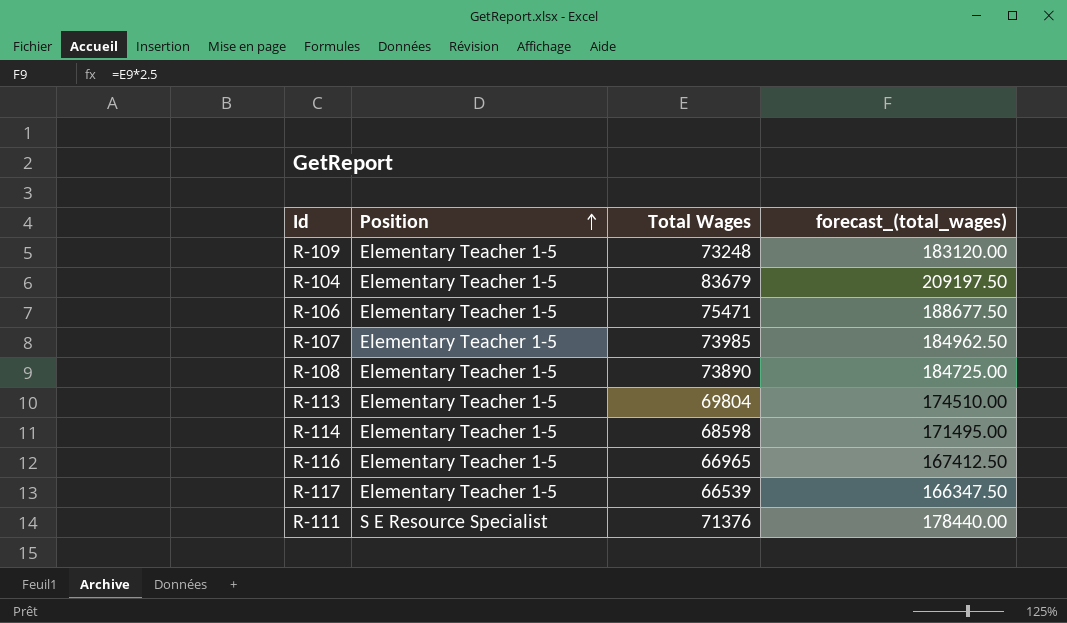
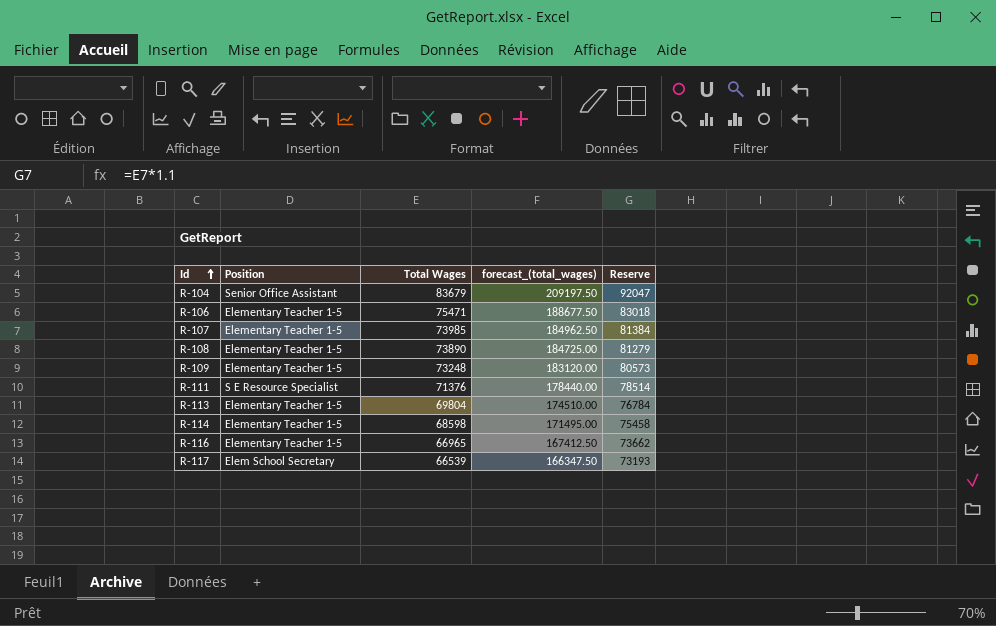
row order: Position ascending -> Id ascending
column Reserve | formula: none -> [Total Wages] * 1.1
R-104 | Position: Elementary Teacher 1-5 -> Senior Office Assistant
R-117 | Position: Elementary Teacher 1-5 -> Elem School Secretary

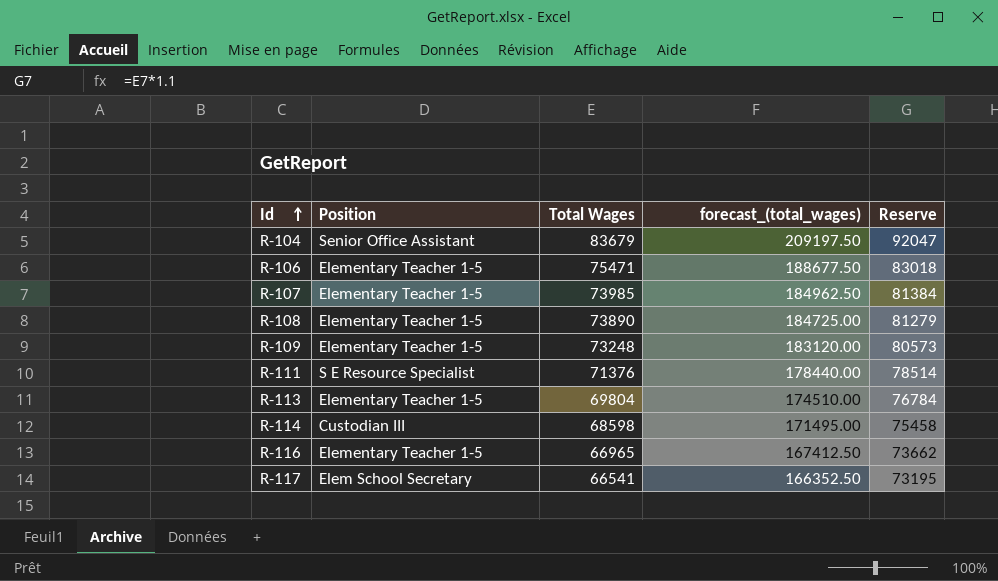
R-114 | Position: Elementary Teacher 1-5 -> Custodian III
R-117 | Total Wages: 66539 -> 66541
R-117 | forecast_(total_wages): 166347.50 -> 166352.50
R-117 | Reserve: 73193 -> 73195

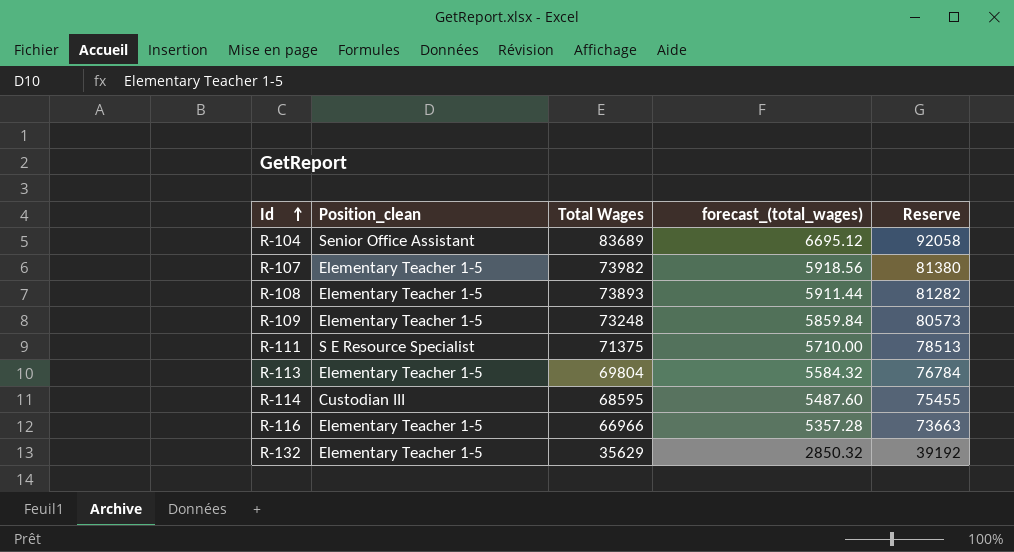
column name: Position -> Position_clean
column forecast_(total_wages) | formula: [Total Wages] * 2.5 -> [Total Wages] * 0.08
row R-106: Elementary Teacher 1-5 | 75471 | 188677.50 | 83018 -> none
row R-117: Elem School Secretary | 66541 | 166352.50 | 73195 -> none
R-104 | Total Wages: 83679 -> 83689
R-104 | Reserve: 92047 -> 92058
R-107 | Total Wages: 73985 -> 73982
R-107 | Reserve: 81384 -> 81380
R-108 | Total Wages: 73890 -> 73893
R-108 | Reserve: 81279 -> 81282
R-111 | Total Wages: 71376 -> 71375
R-111 | Reserve: 78514 -> 78513
R-114 | Total Wages: 68598 -> 68595
R-114 | Reserve: 75458 -> 75455
R-116 | Total Wages: 66965 -> 66966
R-116 | Reserve: 73662 -> 73663
row R-132: none -> Elementary Teacher 1-5 | 35629 | 2850.32 | 39192

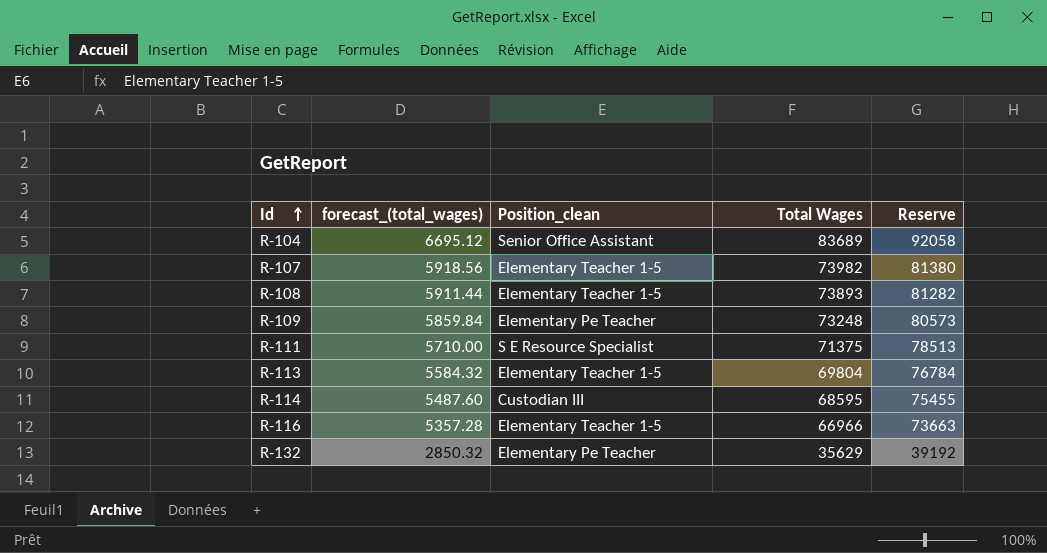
column forecast_(total_wages) | position: 4 -> 2
R-109 | Position_clean: Elementary Teacher 1-5 -> Elementary Pe Teacher
R-132 | Position_clean: Elementary Teacher 1-5 -> Elementary Pe Teacher

